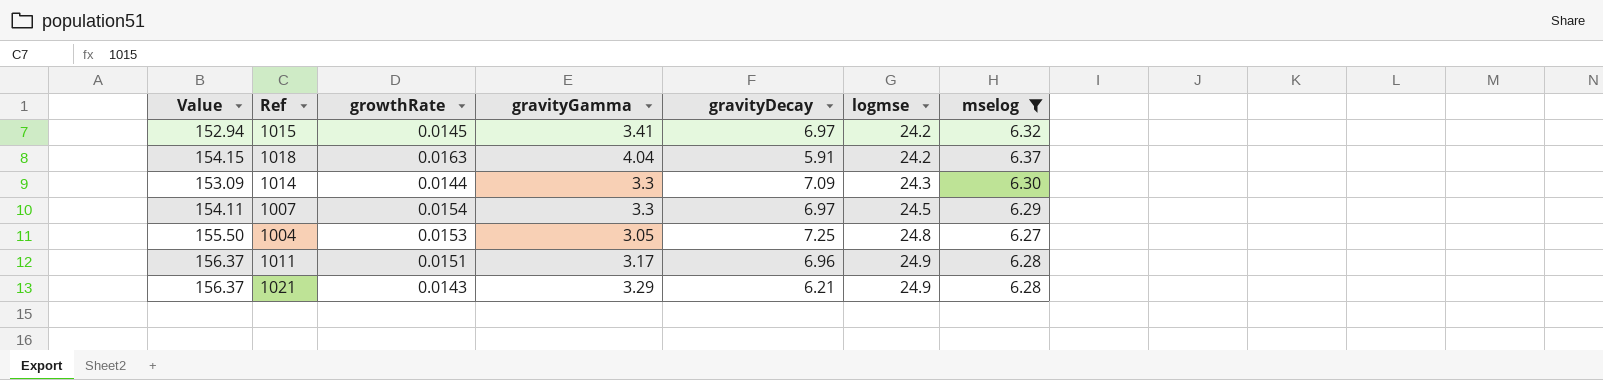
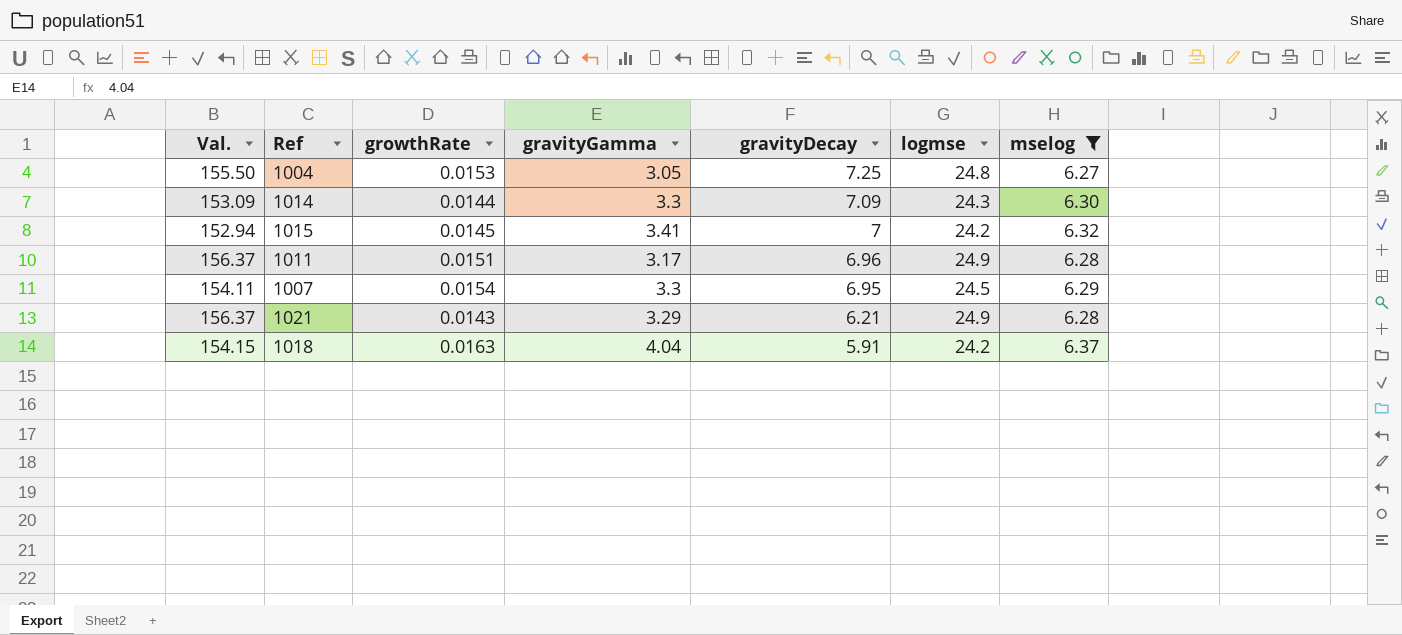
row order: logmse ascending -> gravityDecay descending
column name: Value -> Val.
1015 | gravityDecay: 6.97 -> 7
1007 | gravityDecay: 6.97 -> 6.95

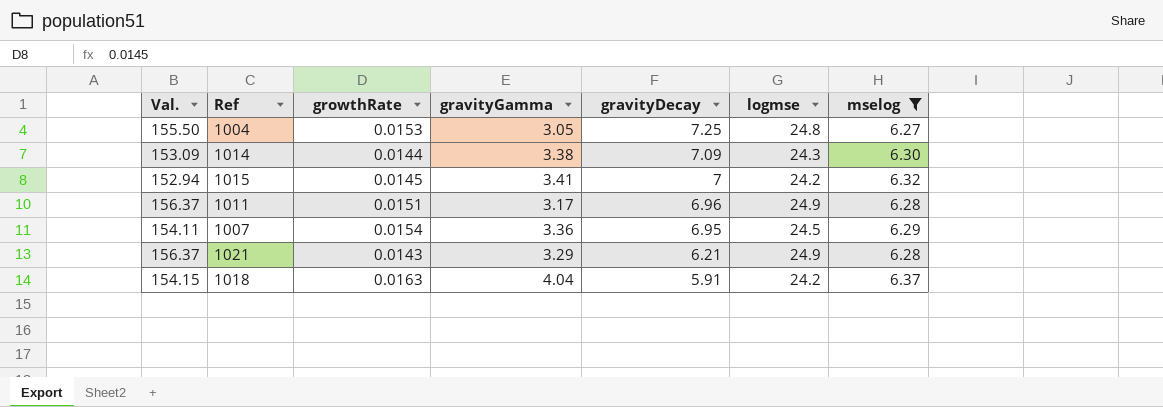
1014 | gravityGamma: 3.3 -> 3.38
1007 | gravityGamma: 3.3 -> 3.36

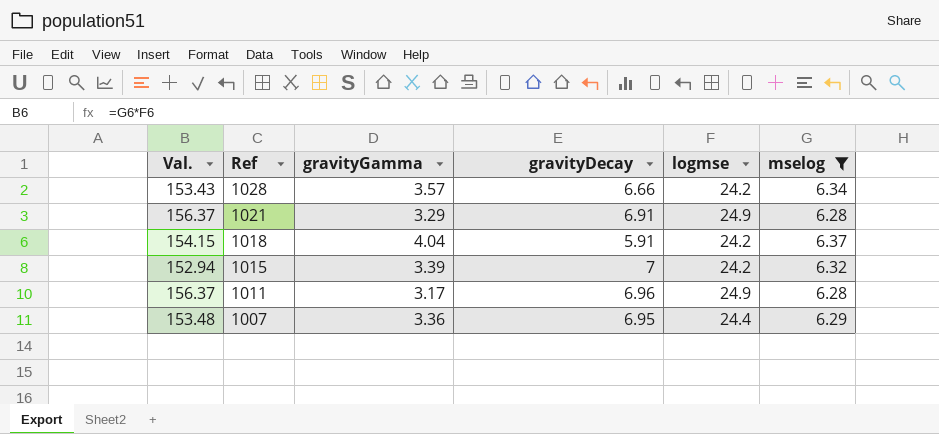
row order: gravityDecay descending -> Ref descending
column growthRate | position: 3 -> none
row 1004: 155.50 | 0.0153 | 3.05 | 7.25 | 24.8 | 6.27 -> none
row 1014: 153.09 | 0.0144 | 3.38 | 7.09 | 24.3 | 6.30 -> none
row 1028: none -> 153.43 | 3.57 | 6.66 | 24.2 | 6.34
1021 | gravityDecay: 6.21 -> 6.91
1015 | gravityGamma: 3.41 -> 3.39
1007 | Val.: 154.11 -> 153.48
1007 | logmse: 24.5 -> 24.4

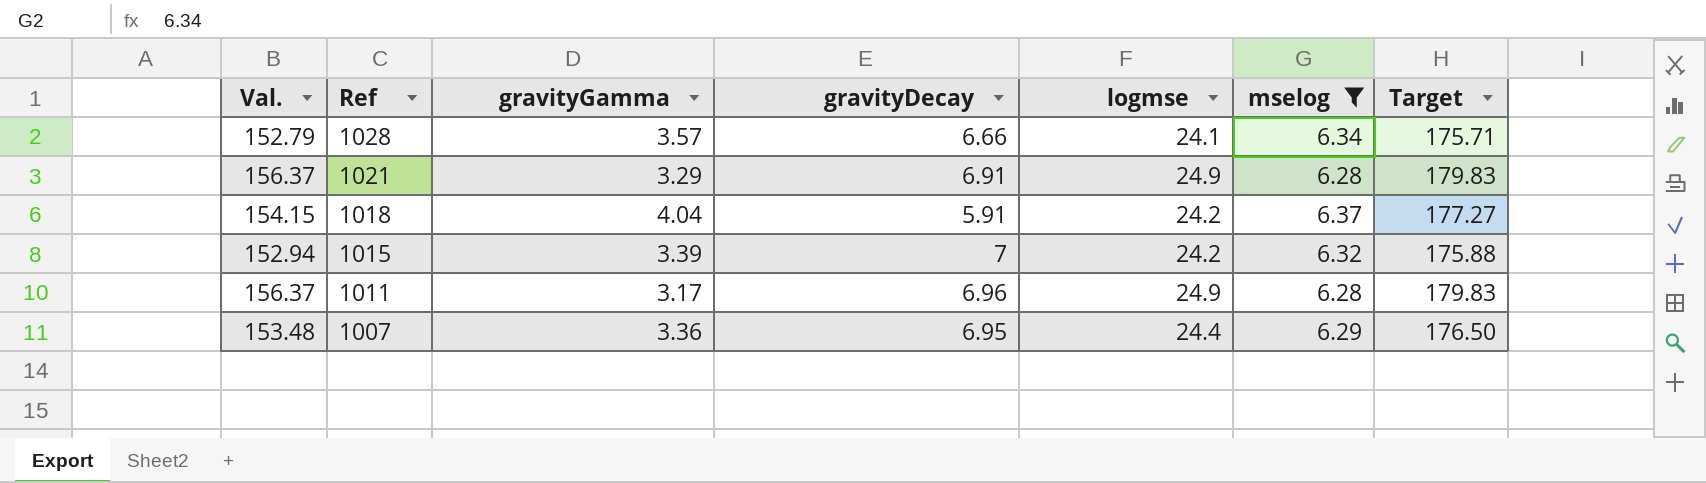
column Target | formula: none -> [Val.] * 1.15
1028 | Val.: 153.43 -> 152.79
1028 | logmse: 24.2 -> 24.1

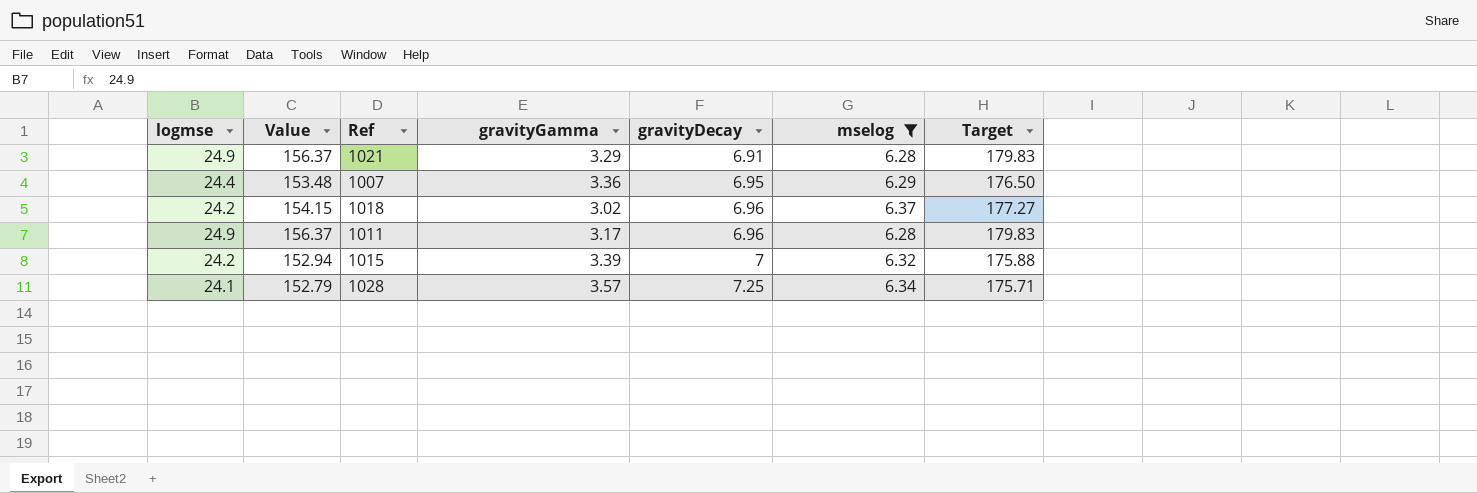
row order: Ref descending -> gravityDecay ascending
column logmse | position: 5 -> 1
column name: Val. -> Value
1018 | gravityGamma: 4.04 -> 3.02
1018 | gravityDecay: 5.91 -> 6.96
1028 | gravityDecay: 6.66 -> 7.25

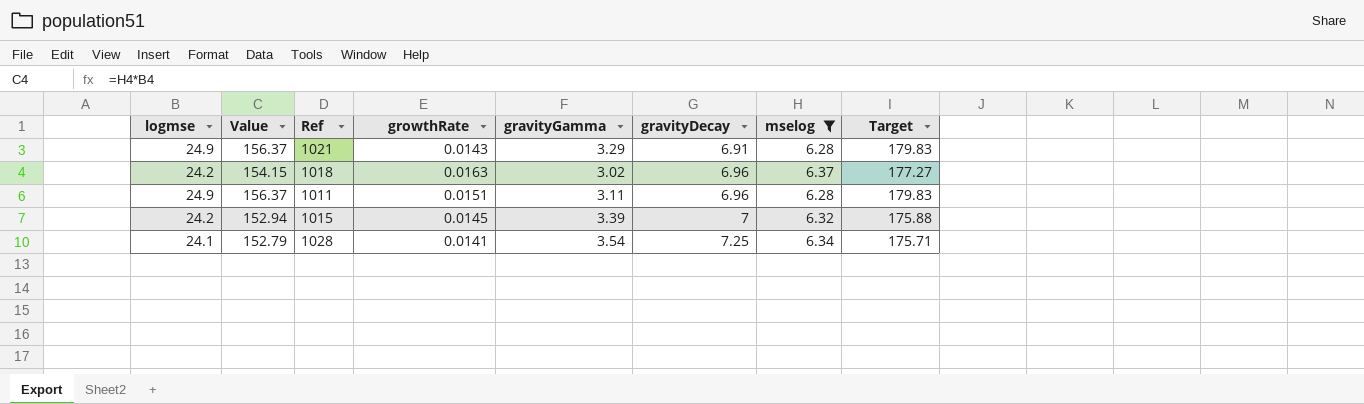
column growthRate | position: none -> 4
row 1007: 24.4 | 153.48 | 3.36 | 6.95 | 6.29 | 176.50 -> none
1011 | gravityGamma: 3.17 -> 3.11
1028 | gravityGamma: 3.57 -> 3.54

